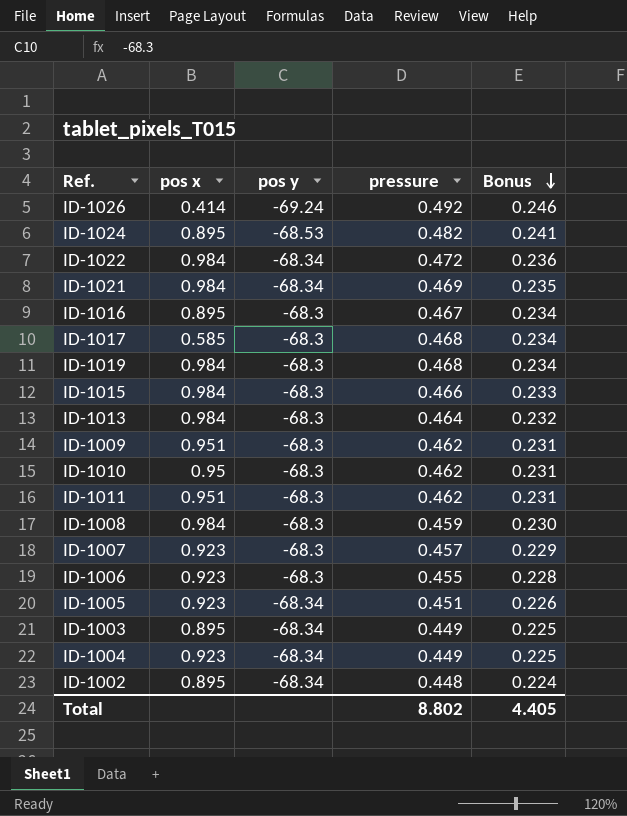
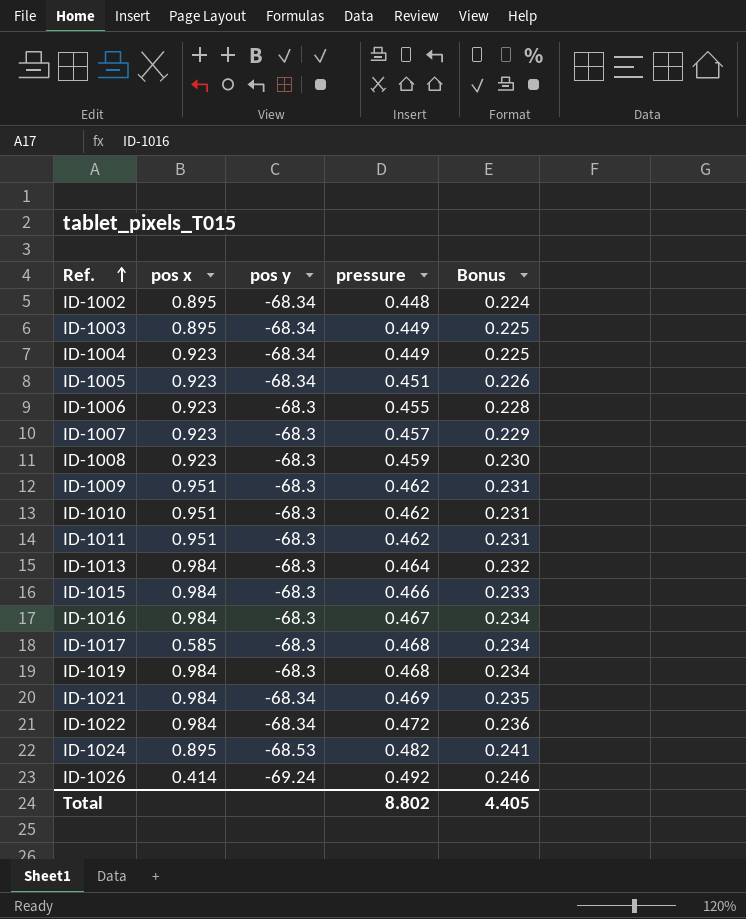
row order: Bonus descending -> Ref. ascending
ID-1008 | pos x: 0.984 -> 0.923
ID-1010 | pos x: 0.95 -> 0.951
ID-1016 | pos x: 0.895 -> 0.984

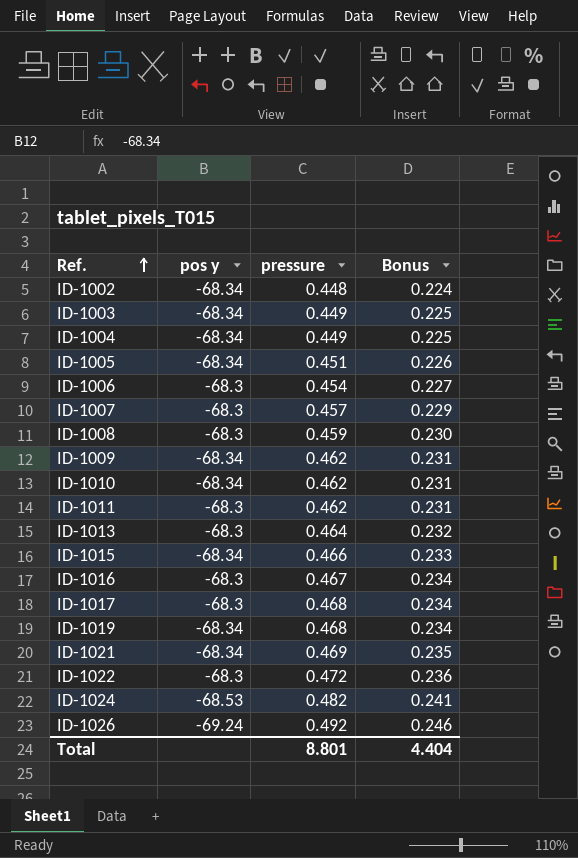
column pos x | position: 2 -> none
ID-1006 | pressure: 0.455 -> 0.454
ID-1006 | Bonus: 0.228 -> 0.227
ID-1009 | pos y: -68.3 -> -68.34
ID-1010 | pos y: -68.3 -> -68.34
ID-1015 | pos y: -68.3 -> -68.34
ID-1019 | pos y: -68.3 -> -68.34
ID-1022 | pos y: -68.34 -> -68.3
Total | pressure: 8.802 -> 8.801
Total | Bonus: 4.405 -> 4.404

